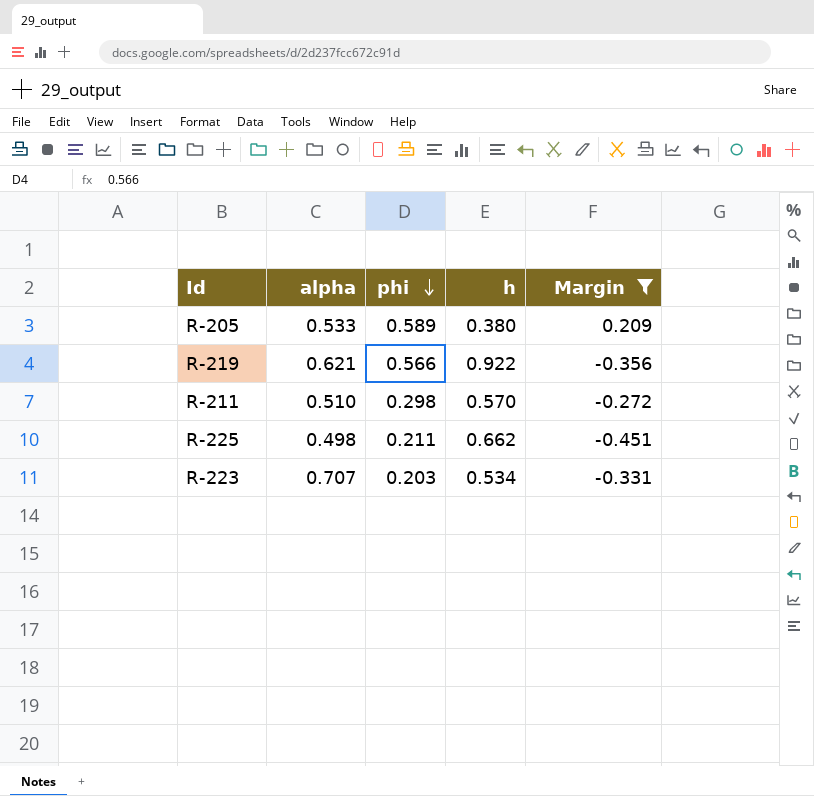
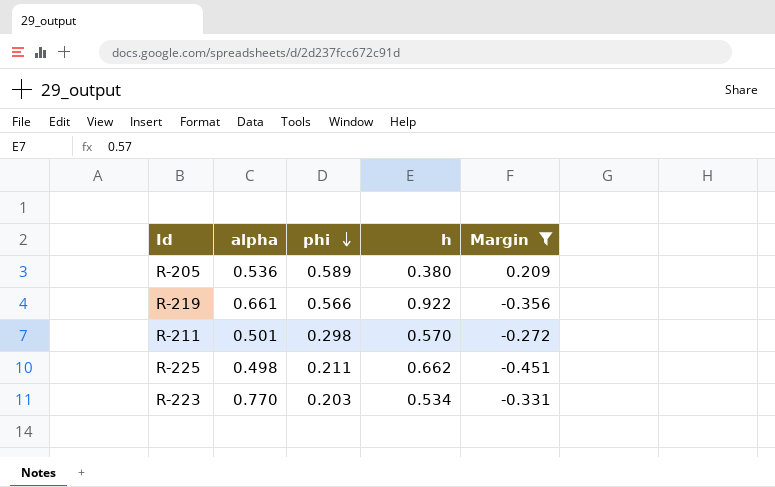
R-205 | alpha: 0.533 -> 0.536
R-219 | alpha: 0.621 -> 0.661
R-211 | alpha: 0.510 -> 0.501
R-223 | alpha: 0.707 -> 0.770

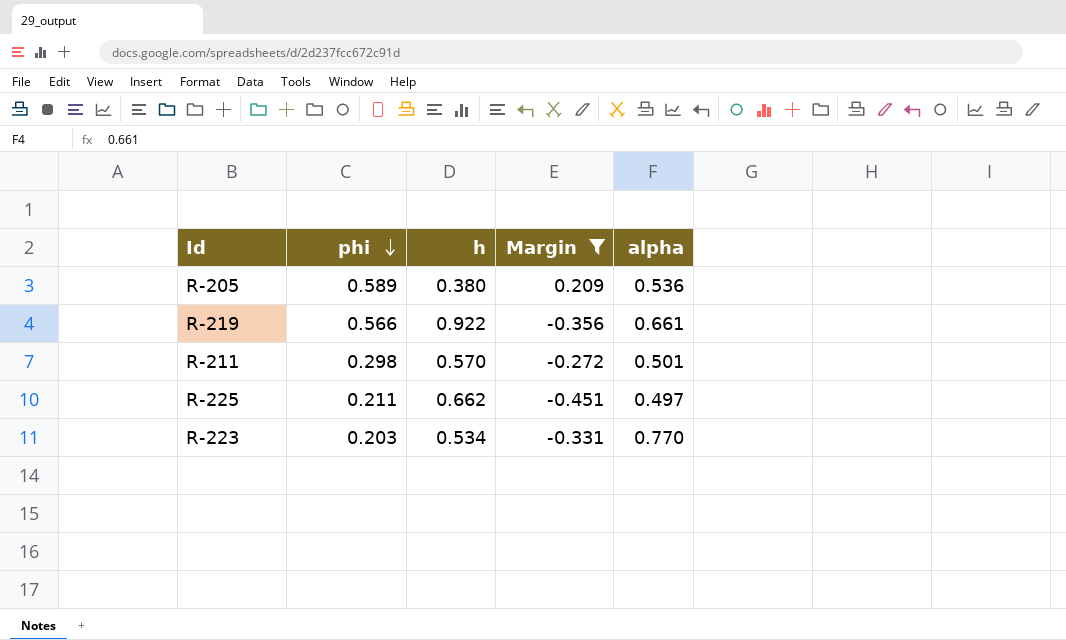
column alpha | position: 2 -> 5
R-225 | alpha: 0.498 -> 0.497

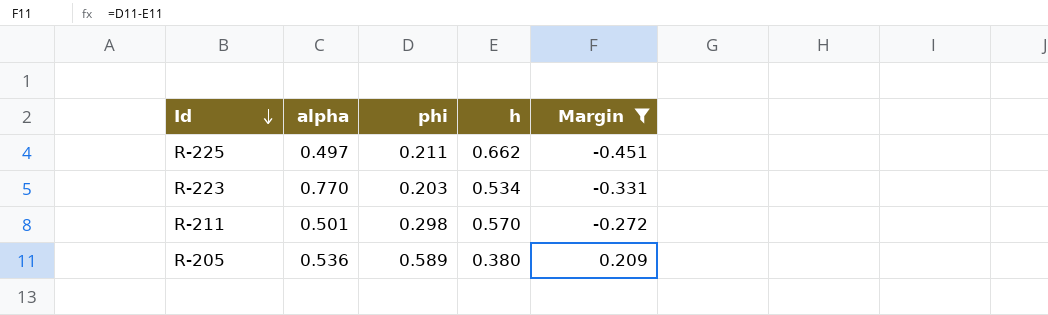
row order: phi descending -> Id descending
column alpha | position: 5 -> 2
row R-219: 0.566 | 0.922 | -0.356 | 0.661 -> none

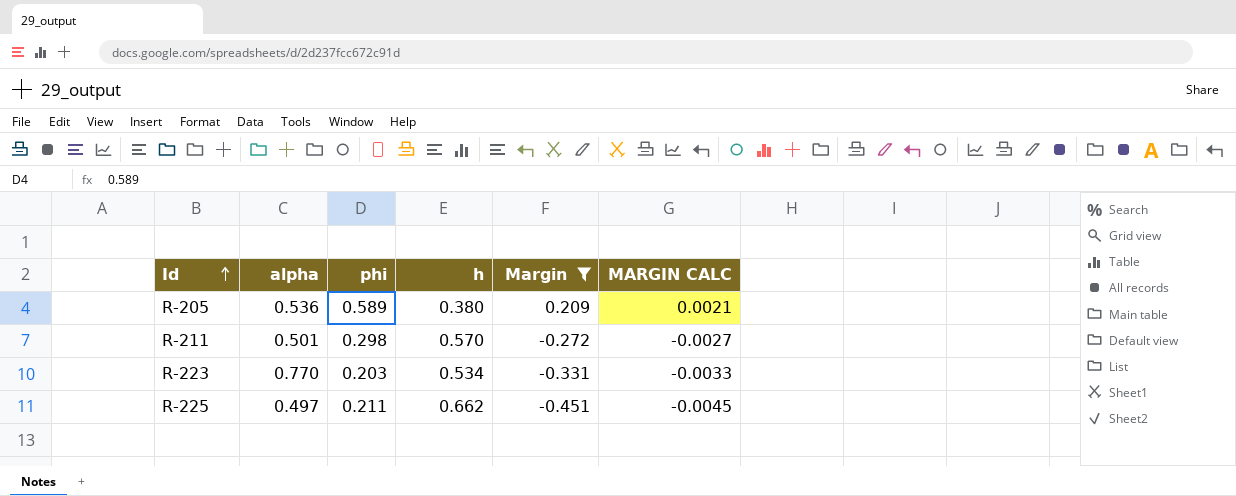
row order: Id descending -> Id ascending
column MARGIN CALC | formula: none -> [Margin] * 0.01

